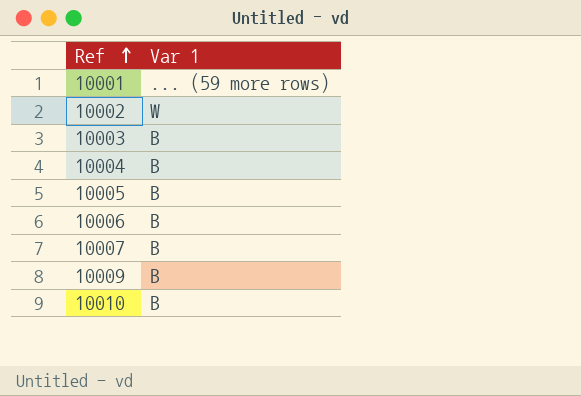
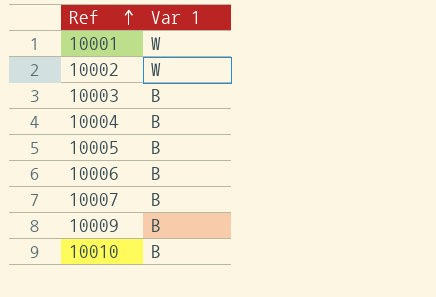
10001 | Var 1: ... (59 more rows) -> W

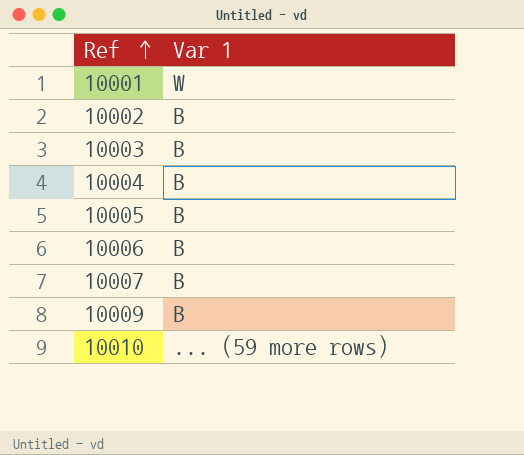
10002 | Var 1: W -> B
10010 | Var 1: B -> ... (59 more rows)

